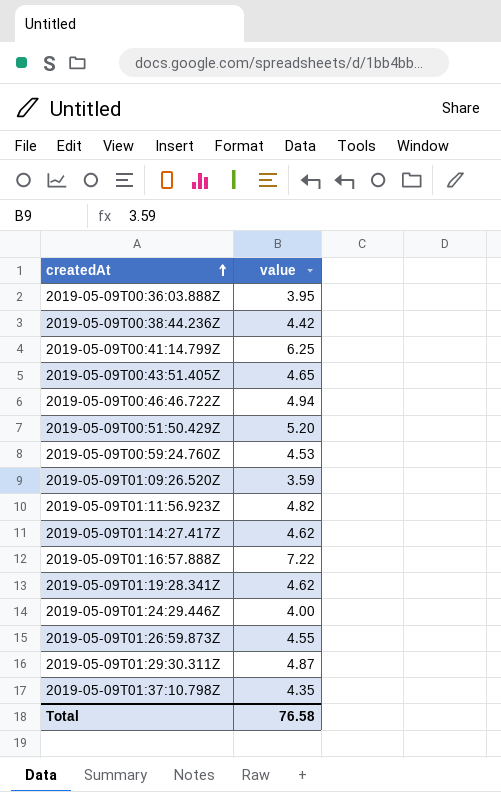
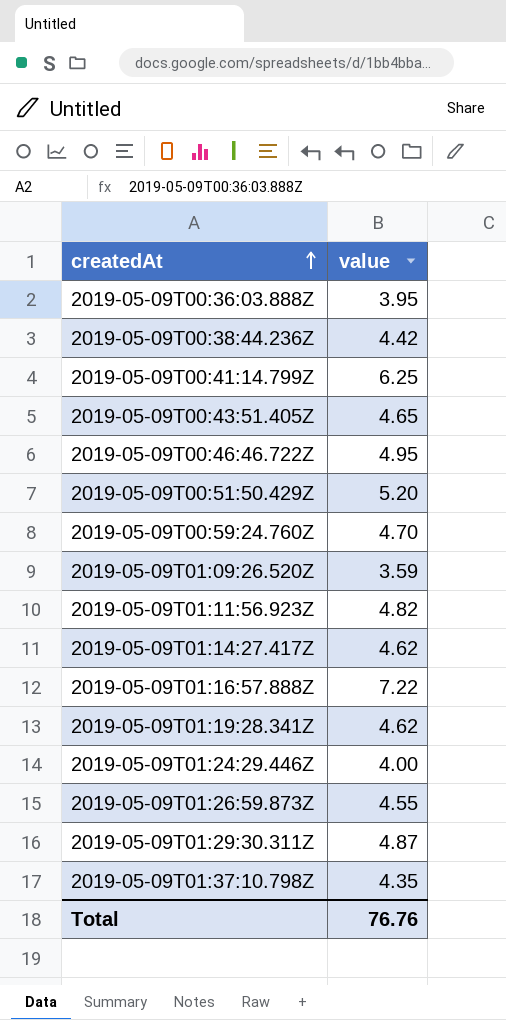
2019-05-09T00:46:46.722Z | value: 4.94 -> 4.95
2019-05-09T00:59:24.760Z | value: 4.53 -> 4.70
Total | value: 76.58 -> 76.76

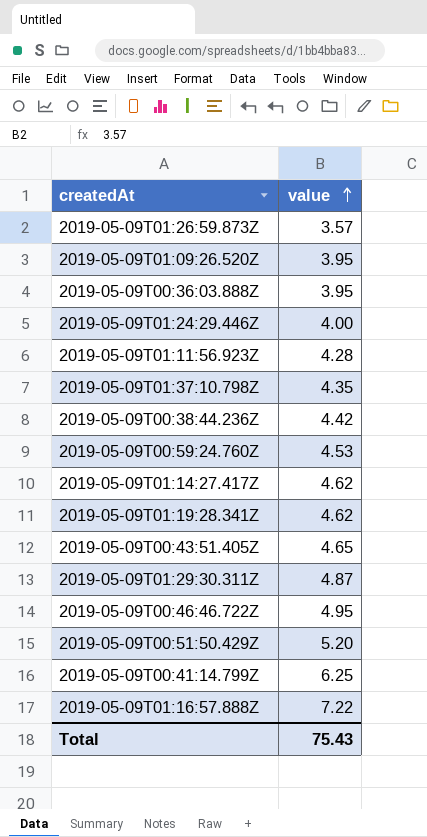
row order: createdAt ascending -> value ascending
2019-05-09T01:26:59.873Z | value: 4.55 -> 3.57
2019-05-09T01:09:26.520Z | value: 3.59 -> 3.95
2019-05-09T01:11:56.923Z | value: 4.82 -> 4.28
2019-05-09T00:59:24.760Z | value: 4.70 -> 4.53
Total | value: 76.76 -> 75.43

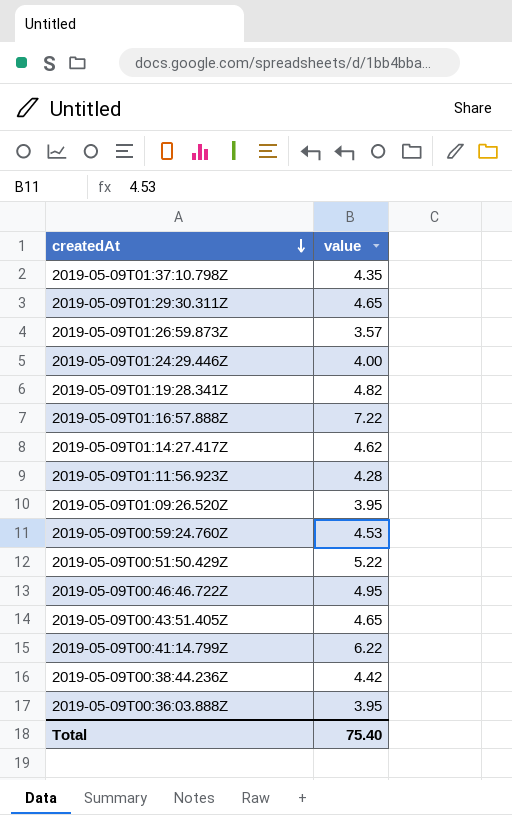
row order: value ascending -> createdAt descending
2019-05-09T01:29:30.311Z | value: 4.87 -> 4.65
2019-05-09T01:19:28.341Z | value: 4.62 -> 4.82
2019-05-09T00:51:50.429Z | value: 5.20 -> 5.22
2019-05-09T00:41:14.799Z | value: 6.25 -> 6.22
Total | value: 75.43 -> 75.40

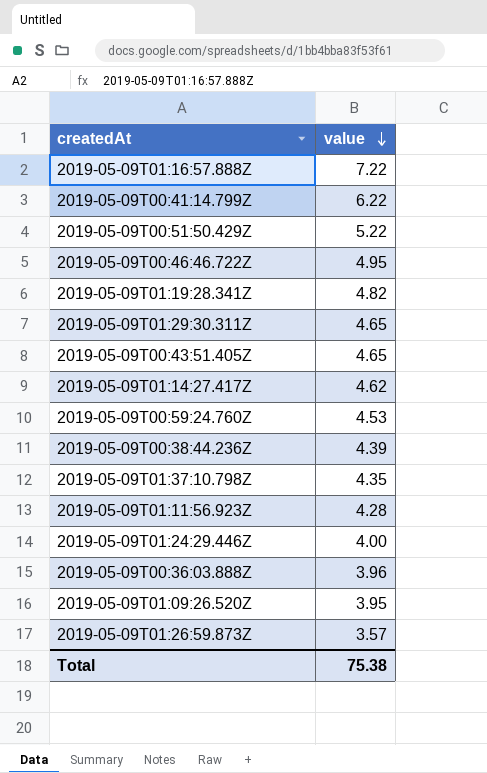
row order: createdAt descending -> value descending
2019-05-09T00:38:44.236Z | value: 4.42 -> 4.39
2019-05-09T00:36:03.888Z | value: 3.95 -> 3.96
Total | value: 75.40 -> 75.38

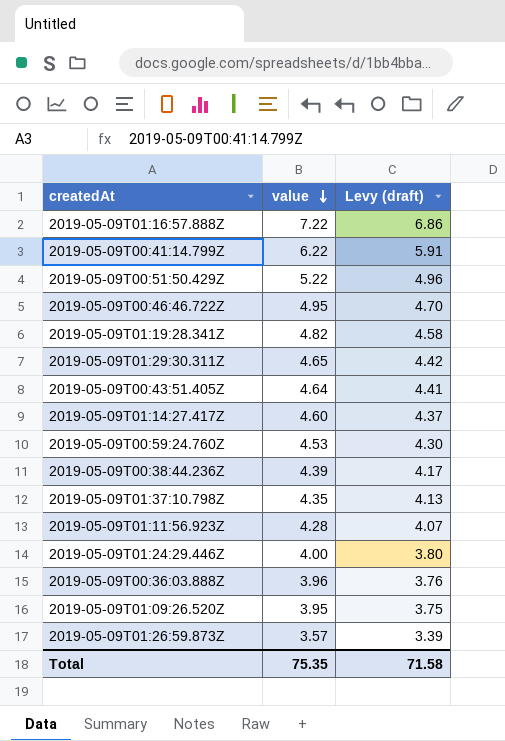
column Levy (draft) | formula: none -> [value] * 0.95
2019-05-09T00:43:51.405Z | value: 4.65 -> 4.64
2019-05-09T01:14:27.417Z | value: 4.62 -> 4.60
Total | value: 75.38 -> 75.35

